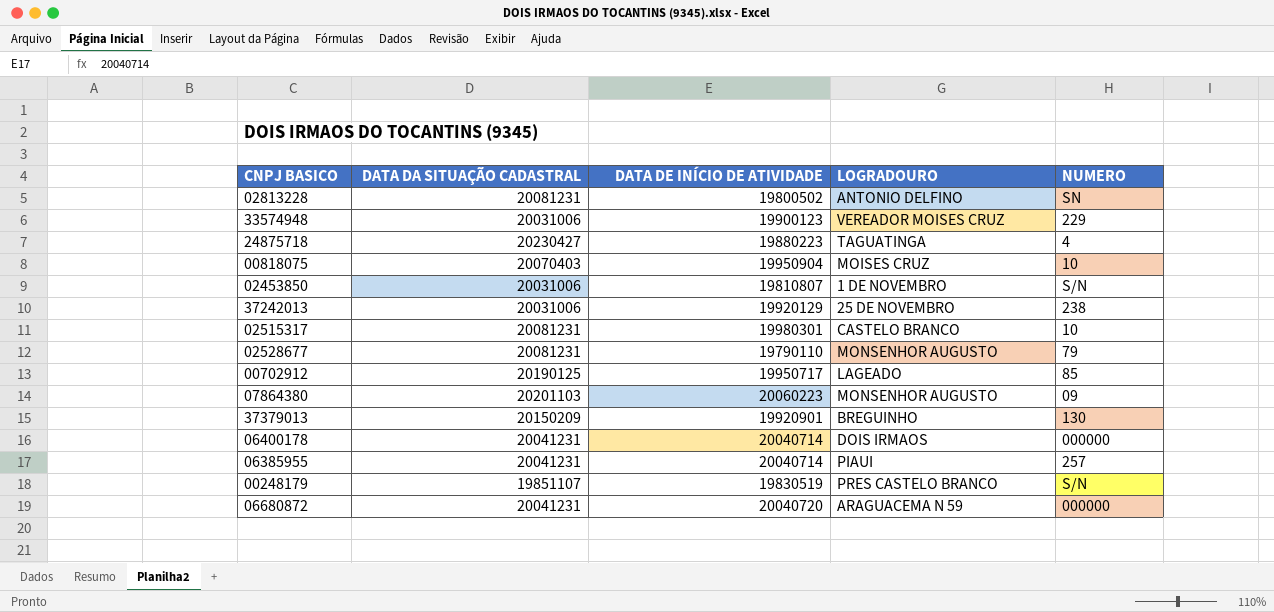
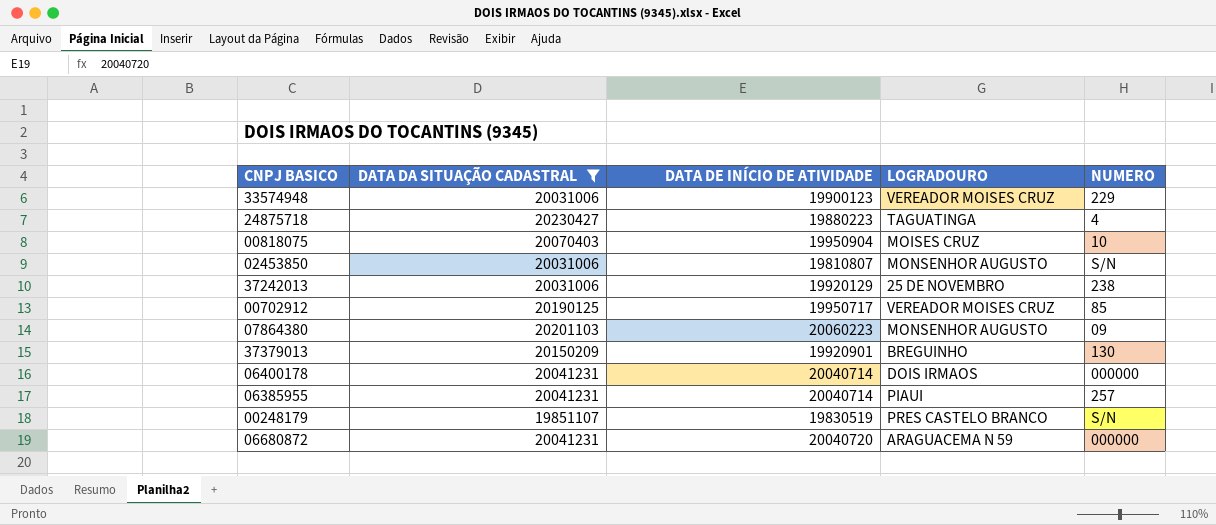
filter: none -> DATA DA SITUAÇÃO CADASTRAL != 20081231
02453850 | LOGRADOURO: 1 DE NOVEMBRO -> MONSENHOR AUGUSTO
00702912 | LOGRADOURO: LAGEADO -> VEREADOR MOISES CRUZ

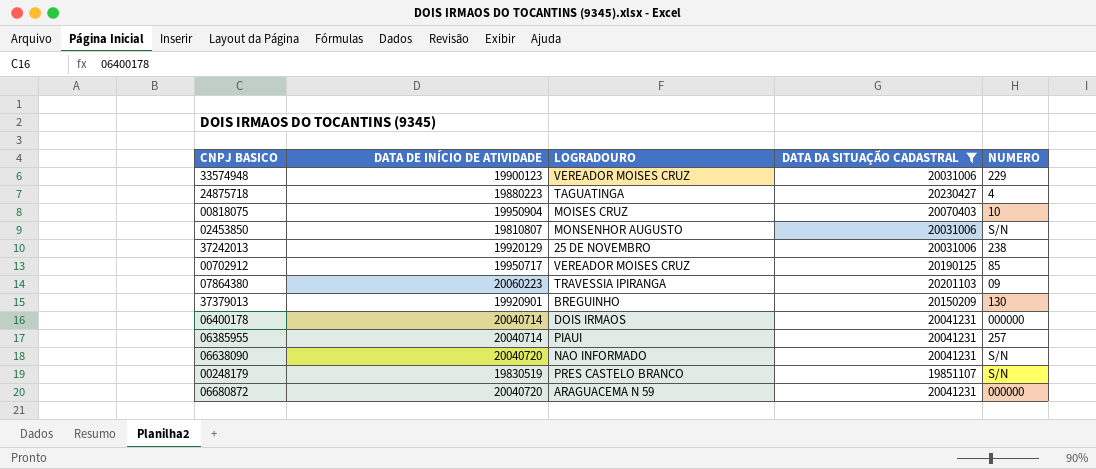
column DATA DA SITUAÇÃO CADASTRAL | position: 2 -> 4
07864380 | LOGRADOURO: MONSENHOR AUGUSTO -> TRAVESSIA IPIRANGA
row 06638090: none -> 20040720 | NAO INFORMADO | 20041231 | S/N

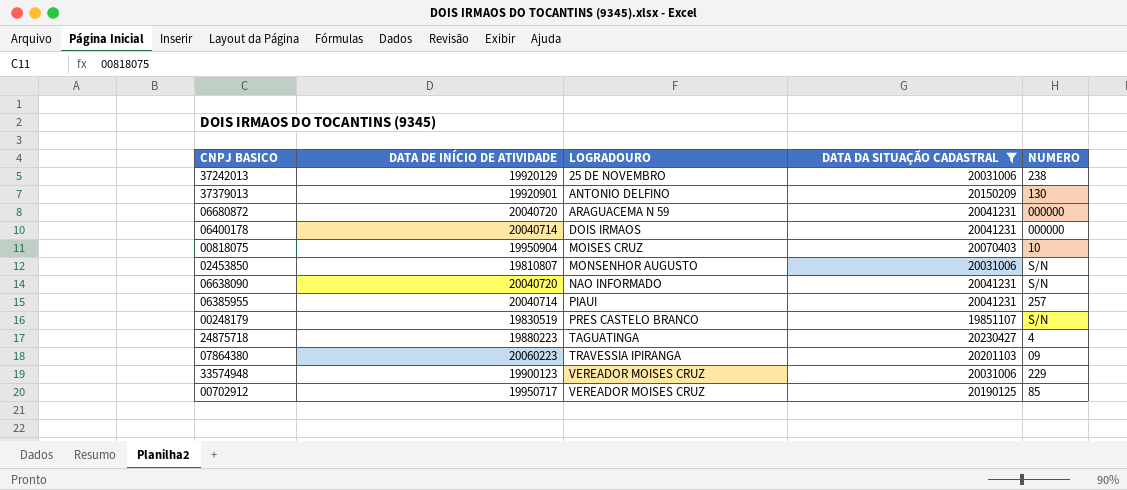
row order: none -> LOGRADOURO ascending
37379013 | LOGRADOURO: BREGUINHO -> ANTONIO DELFINO

